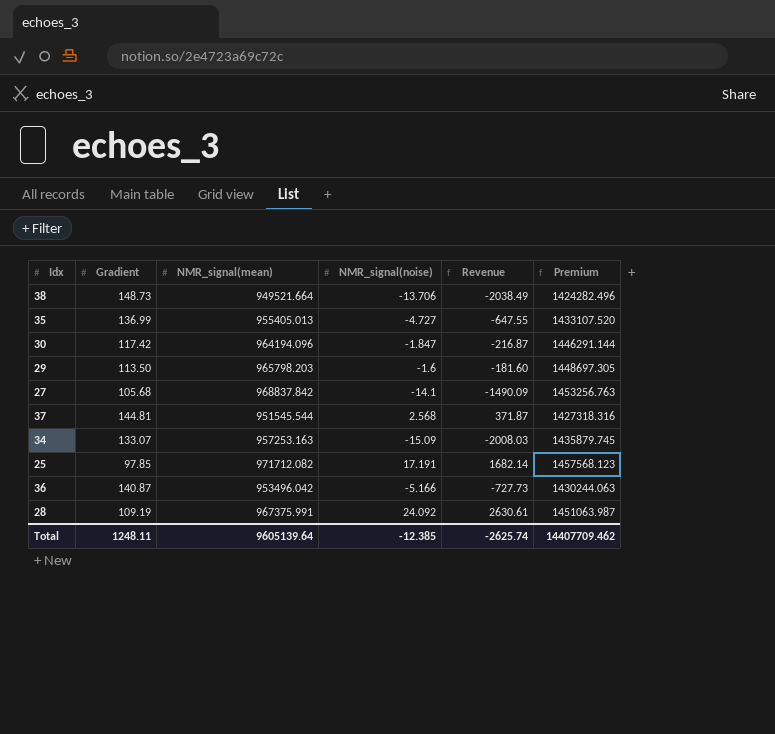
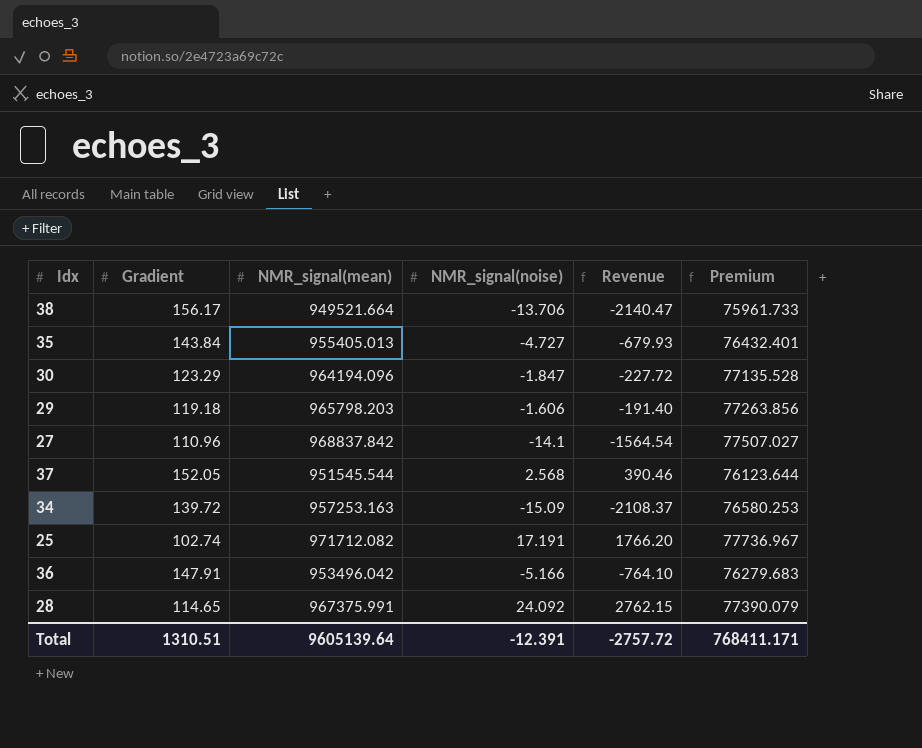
column Premium | formula: [NMR_signal(mean)] * 1.5 -> [NMR_signal(mean)] * 0.08
38 | Gradient: 148.73 -> 156.17
38 | Revenue: -2038.49 -> -2140.47
35 | Gradient: 136.99 -> 143.84
35 | Revenue: -647.55 -> -679.93
30 | Gradient: 117.42 -> 123.29
30 | Revenue: -216.87 -> -227.72
29 | Gradient: 113.50 -> 119.18
29 | NMR_signal(noise): -1.6 -> -1.606
29 | Revenue: -181.60 -> -191.40
27 | Gradient: 105.68 -> 110.96
27 | Revenue: -1490.09 -> -1564.54
37 | Gradient: 144.81 -> 152.05
37 | Revenue: 371.87 -> 390.46
34 | Gradient: 133.07 -> 139.72
34 | Revenue: -2008.03 -> -2108.37
25 | Gradient: 97.85 -> 102.74
25 | Revenue: 1682.14 -> 1766.20
36 | Gradient: 140.87 -> 147.91
36 | Revenue: -727.73 -> -764.10
28 | Gradient: 109.19 -> 114.65
28 | Revenue: 2630.61 -> 2762.15
Total | Gradient: 1248.11 -> 1310.51
Total | NMR_signal(noise): -12.385 -> -12.391
Total | Revenue: -2625.74 -> -2757.72
Total | Premium: 14407709.462 -> 768411.171

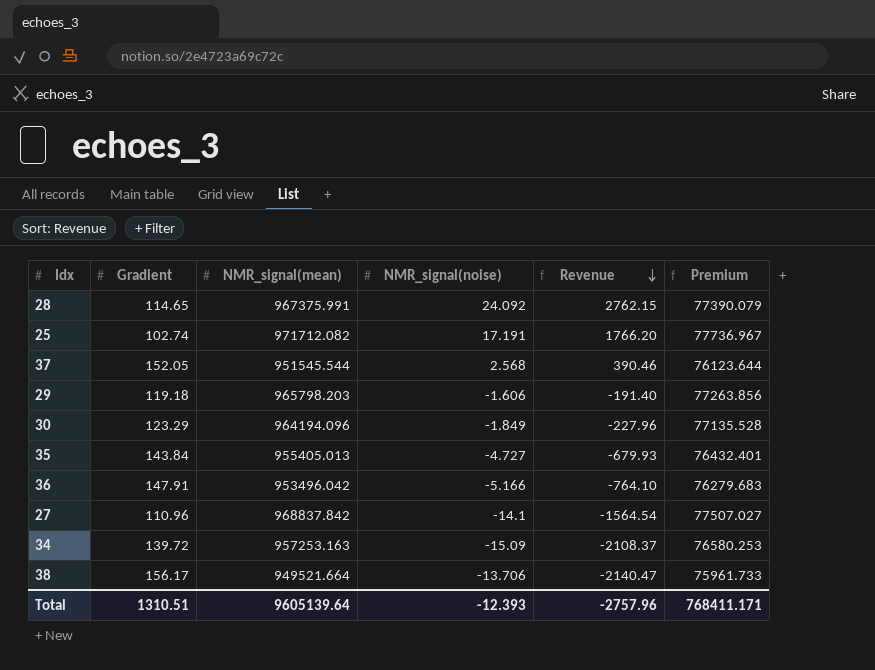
row order: none -> Revenue descending
30 | NMR_signal(noise): -1.847 -> -1.849
30 | Revenue: -227.72 -> -227.96
Total | NMR_signal(noise): -12.391 -> -12.393
Total | Revenue: -2757.72 -> -2757.96

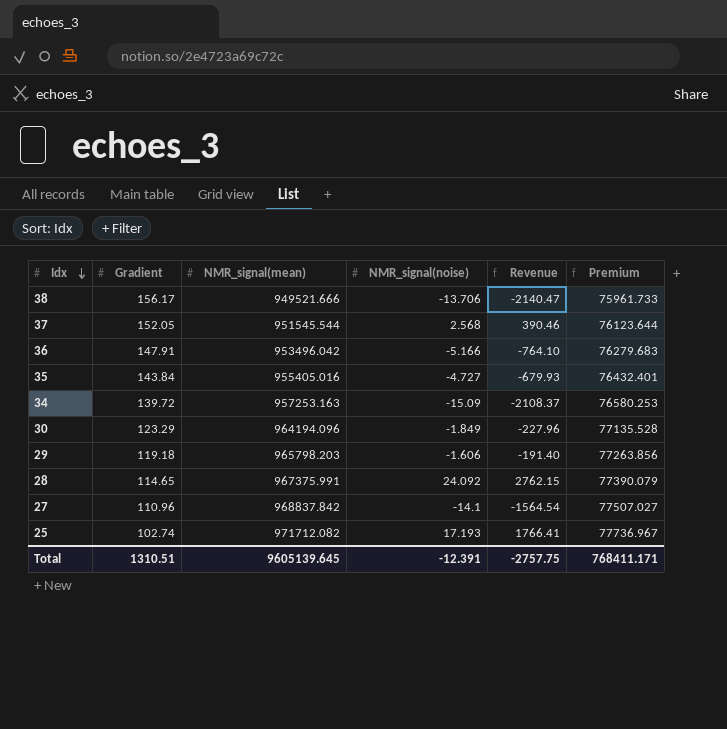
row order: Revenue descending -> Idx descending
38 | NMR_signal(mean): 949521.664 -> 949521.666
35 | NMR_signal(mean): 955405.013 -> 955405.016
25 | NMR_signal(noise): 17.191 -> 17.193
25 | Revenue: 1766.20 -> 1766.41
Total | NMR_signal(mean): 9605139.64 -> 9605139.645
Total | NMR_signal(noise): -12.393 -> -12.391
Total | Revenue: -2757.96 -> -2757.75

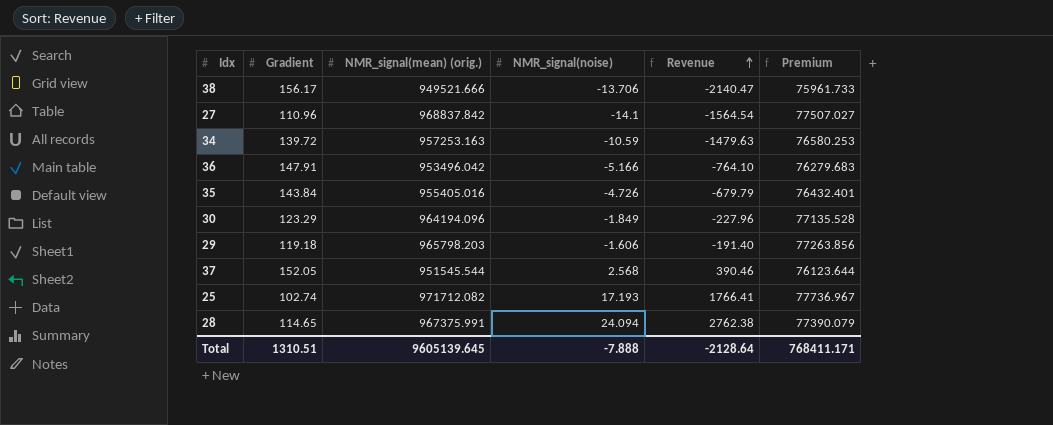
row order: Idx descending -> Revenue ascending
column name: NMR_signal(mean) -> NMR_signal(mean) (orig.)
34 | NMR_signal(noise): -15.09 -> -10.59
34 | Revenue: -2108.37 -> -1479.63
35 | NMR_signal(noise): -4.727 -> -4.726
35 | Revenue: -679.93 -> -679.79
28 | NMR_signal(noise): 24.092 -> 24.094
28 | Revenue: 2762.15 -> 2762.38
Total | NMR_signal(noise): -12.391 -> -7.888
Total | Revenue: -2757.75 -> -2128.64

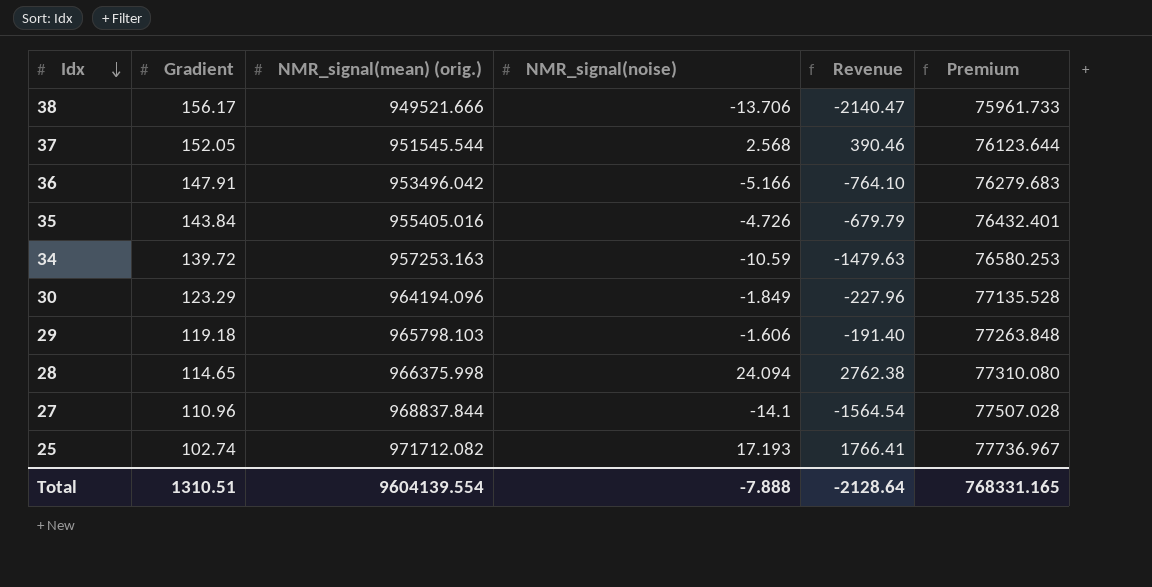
row order: Revenue ascending -> Idx descending
29 | NMR_signal(mean) (orig.): 965798.203 -> 965798.103
29 | Premium: 77263.856 -> 77263.848
28 | NMR_signal(mean) (orig.): 967375.991 -> 966375.998
28 | Premium: 77390.079 -> 77310.080
27 | NMR_signal(mean) (orig.): 968837.842 -> 968837.844
27 | Premium: 77507.027 -> 77507.028
Total | NMR_signal(mean) (orig.): 9605139.645 -> 9604139.554
Total | Premium: 768411.171 -> 768331.165

